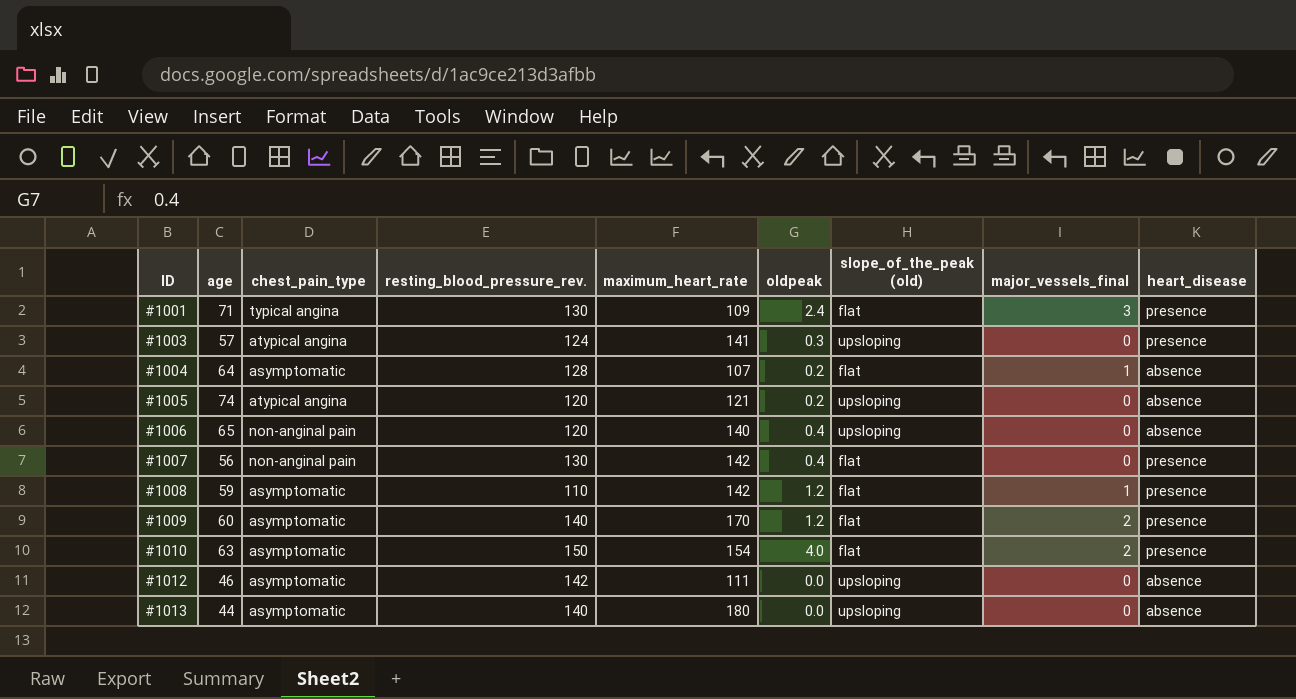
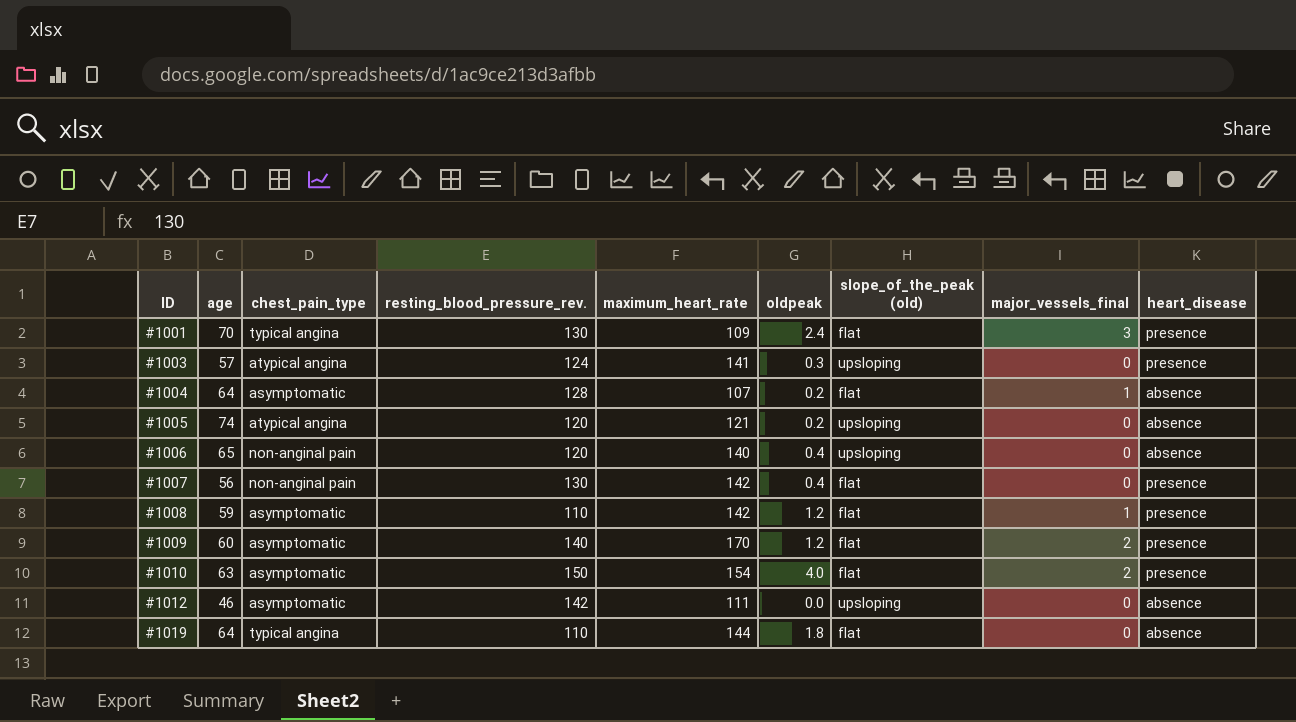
row #1013: 44 | asymptomatic | 140 | 180 | 0.0 | upsloping | 0 | absence -> none
#1001 | age: 71 -> 70
row #1019: none -> 64 | typical angina | 110 | 144 | 1.8 | flat | 0 | absence

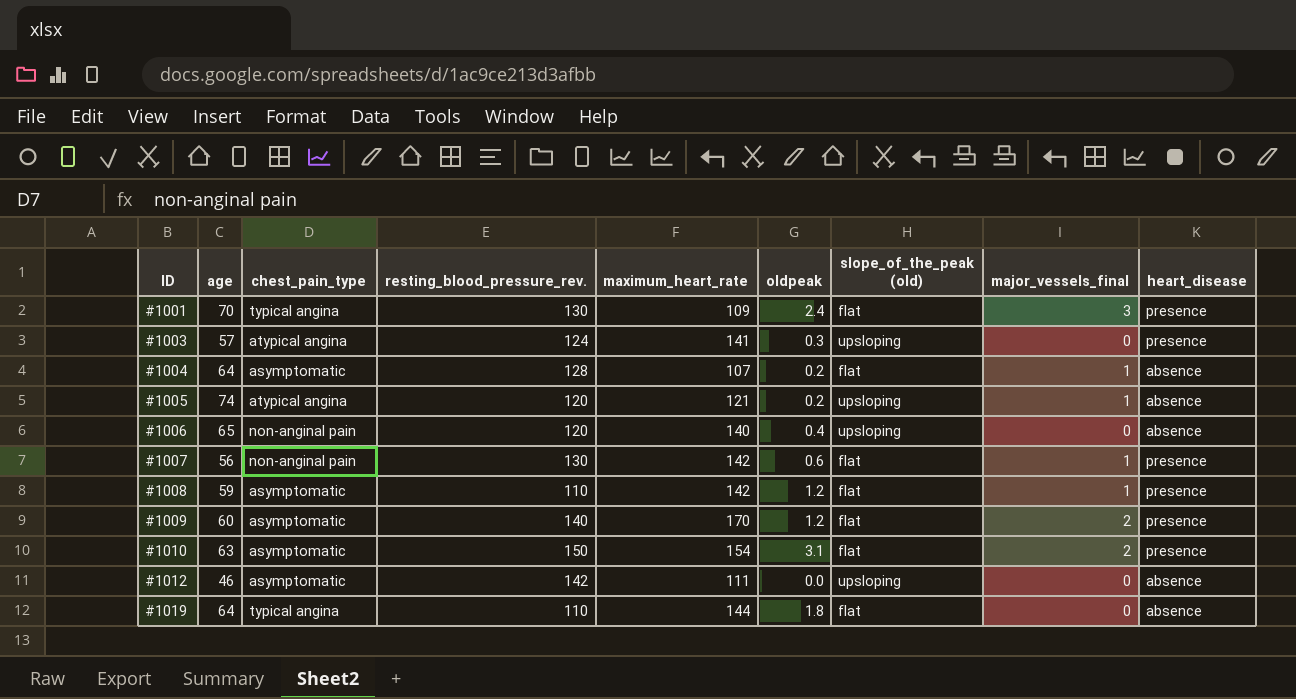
#1005 | major_vessels_final: 0 -> 1
#1007 | oldpeak: 0.4 -> 0.6
#1007 | major_vessels_final: 0 -> 1
#1010 | oldpeak: 4.0 -> 3.1

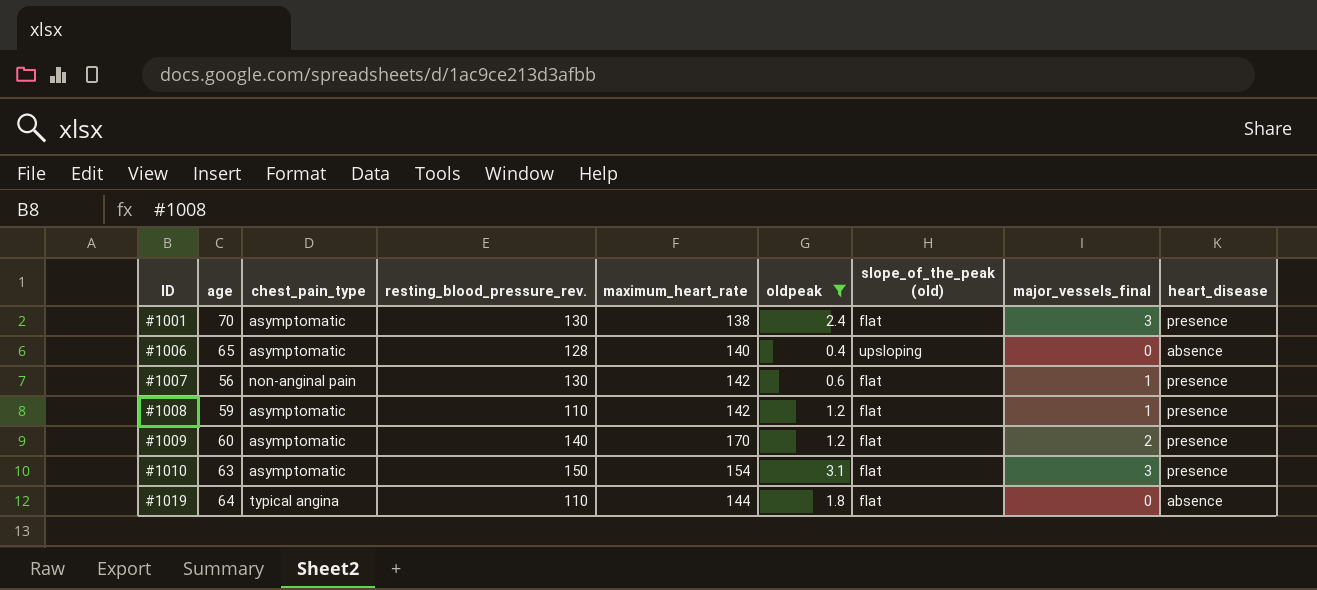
filter: none -> oldpeak >= 0.4
#1001 | chest_pain_type: typical angina -> asymptomatic
#1001 | maximum_heart_rate: 109 -> 138
#1006 | chest_pain_type: non-anginal pain -> asymptomatic
#1006 | resting_blood_pressure_rev.: 120 -> 128
#1010 | major_vessels_final: 2 -> 3

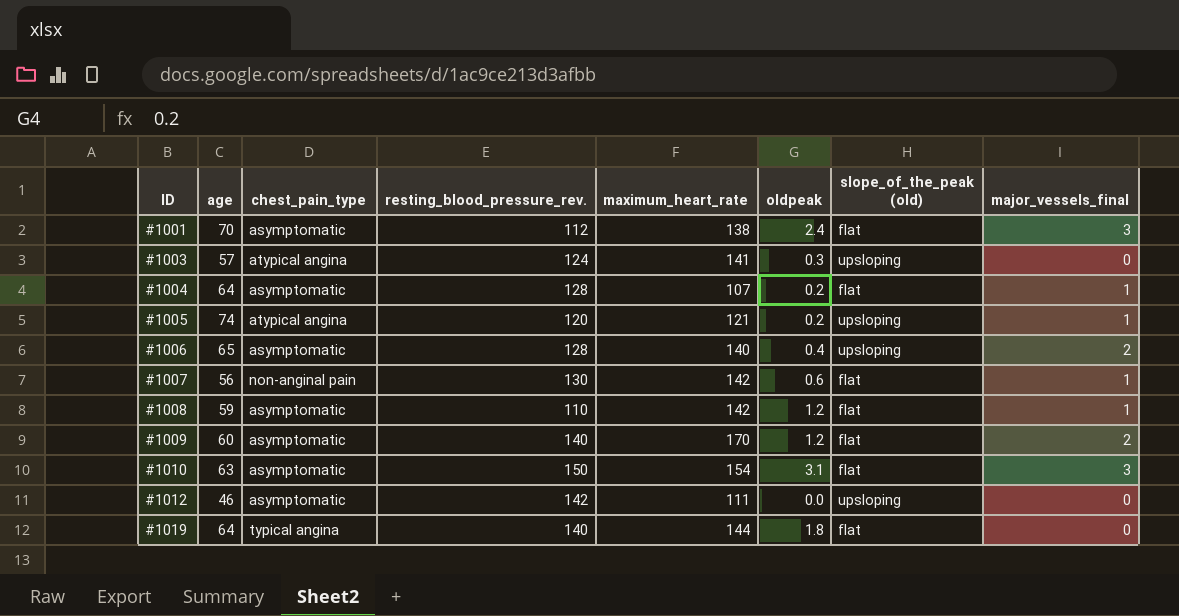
filter: oldpeak >= 0.4 -> none
column heart_disease | position: 9 -> none
#1001 | resting_blood_pressure_rev.: 130 -> 112
#1006 | major_vessels_final: 0 -> 2
#1019 | resting_blood_pressure_rev.: 110 -> 140

